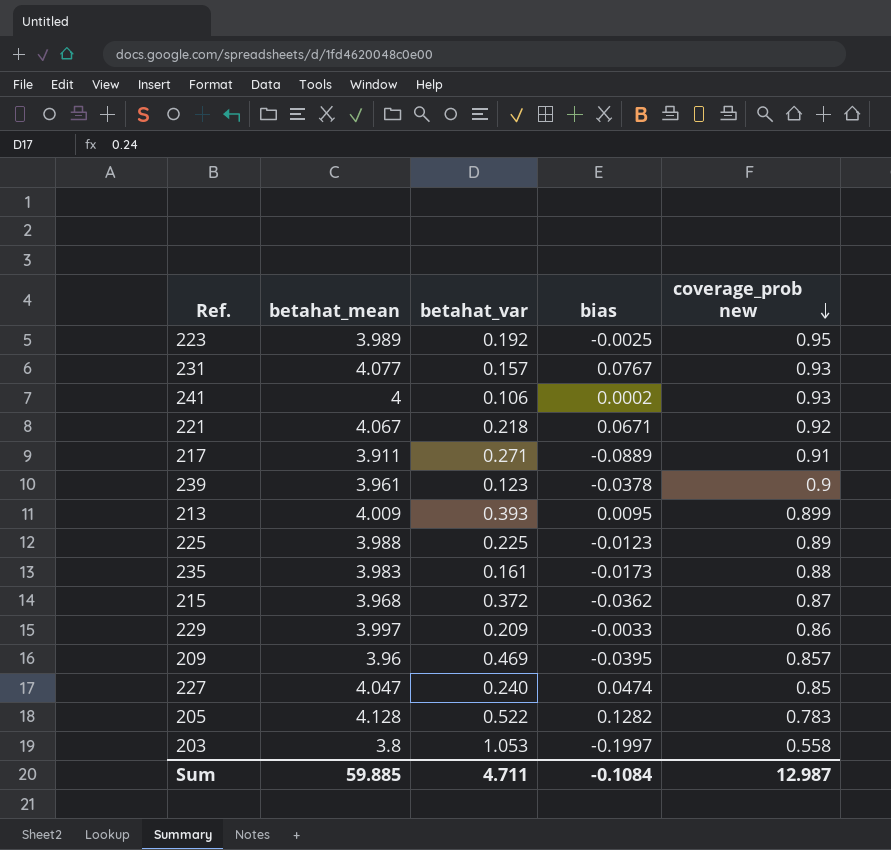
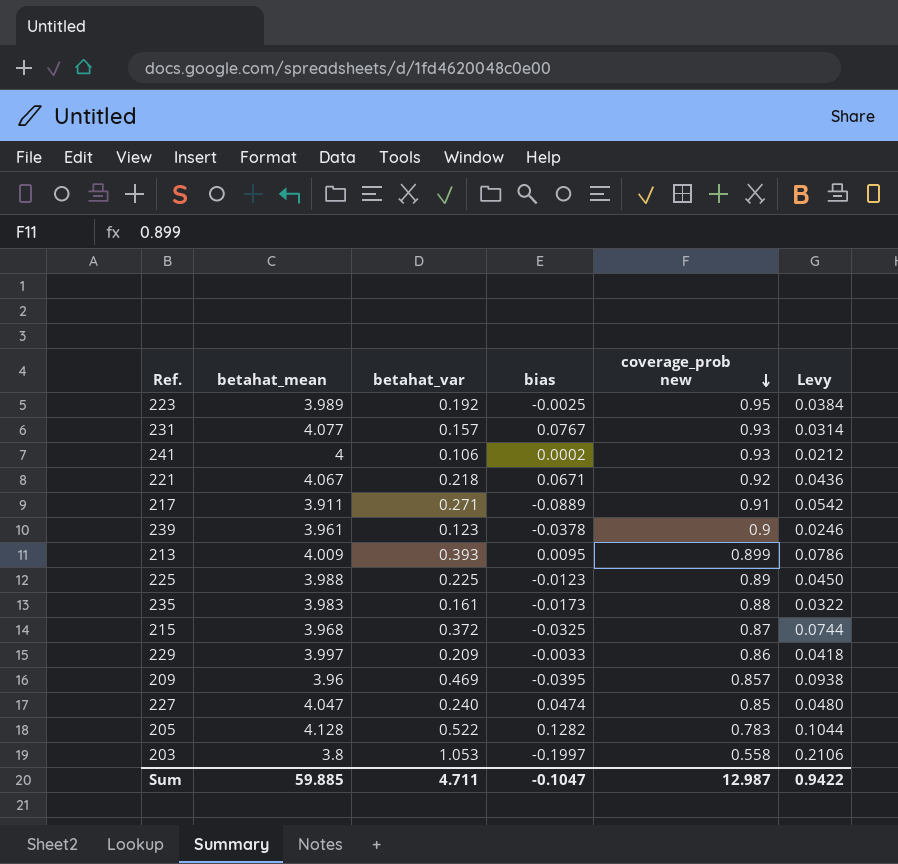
column Levy | formula: none -> [betahat_var] * 0.2
215 | bias: -0.0362 -> -0.0325
Sum | bias: -0.1084 -> -0.1047

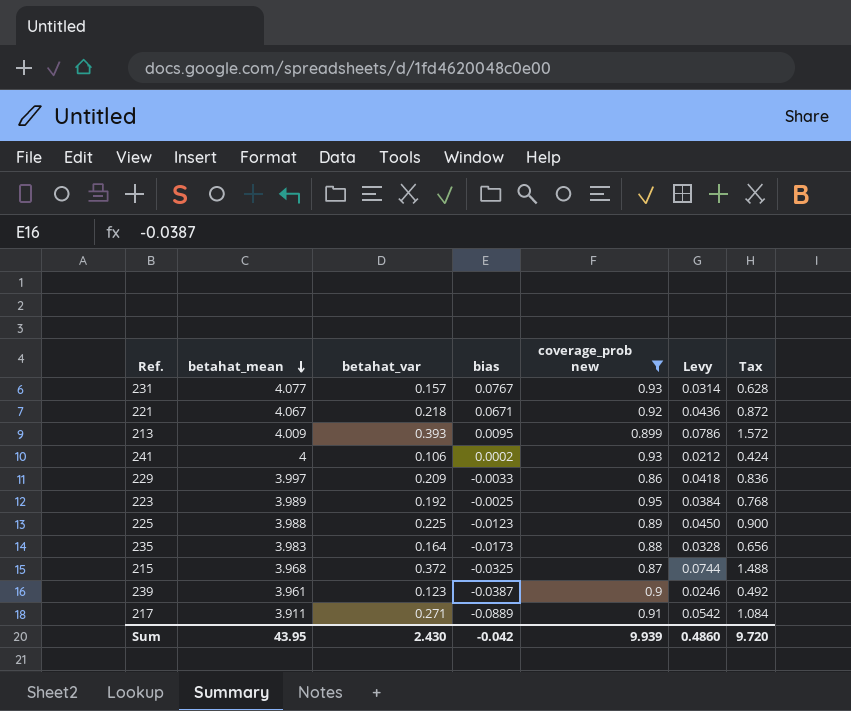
filter: none -> coverage_prob new >= 0.86
row order: coverage_prob new descending -> betahat_mean descending
column Tax | formula: none -> [betahat_var] * 4
235 | betahat_var: 0.161 -> 0.164
235 | Levy: 0.0322 -> 0.0328
239 | bias: -0.0378 -> -0.0387
Sum | betahat_mean: 59.885 -> 43.95
Sum | betahat_var: 4.711 -> 2.430
Sum | bias: -0.1047 -> -0.042
Sum | coverage_prob new: 12.987 -> 9.939
Sum | Levy: 0.9422 -> 0.4860

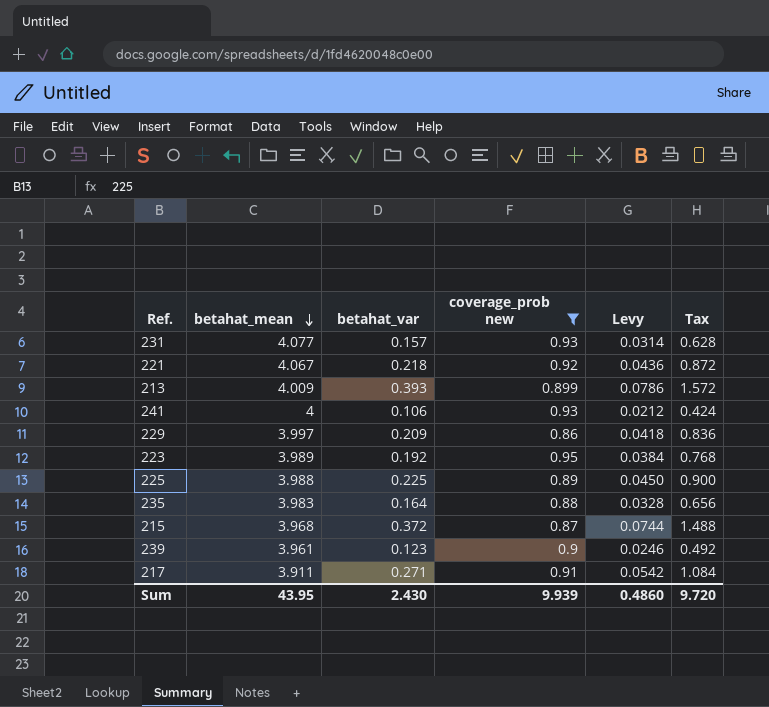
column bias | position: 4 -> none

